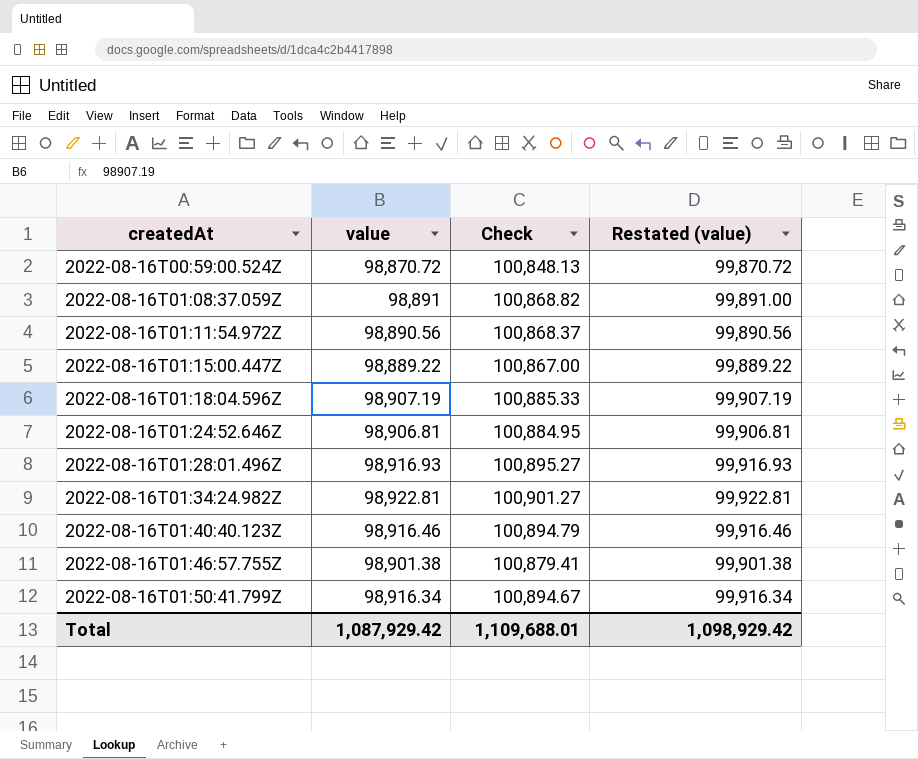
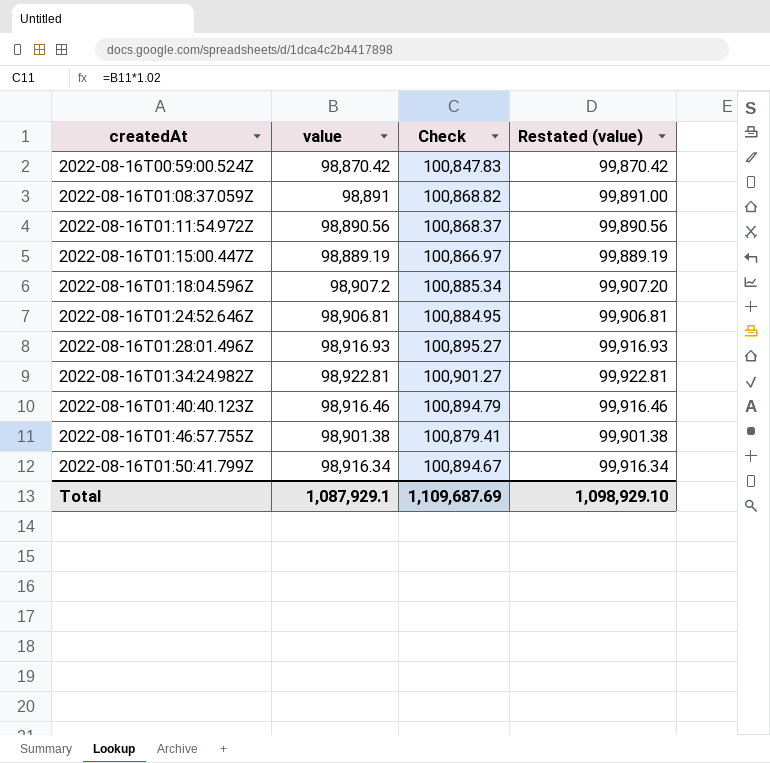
2022-08-16T00:59:00.524Z | value: 98,870.72 -> 98,870.42
2022-08-16T00:59:00.524Z | Check: 100,848.13 -> 100,847.83
2022-08-16T00:59:00.524Z | Restated (value): 99,870.72 -> 99,870.42
2022-08-16T01:15:00.447Z | value: 98,889.22 -> 98,889.19
2022-08-16T01:15:00.447Z | Check: 100,867.00 -> 100,866.97
2022-08-16T01:15:00.447Z | Restated (value): 99,889.22 -> 99,889.19
2022-08-16T01:18:04.596Z | value: 98,907.19 -> 98,907.2
2022-08-16T01:18:04.596Z | Check: 100,885.33 -> 100,885.34
2022-08-16T01:18:04.596Z | Restated (value): 99,907.19 -> 99,907.20
Total | value: 1,087,929.42 -> 1,087,929.1
Total | Check: 1,109,688.01 -> 1,109,687.69
Total | Restated (value): 1,098,929.42 -> 1,098,929.10

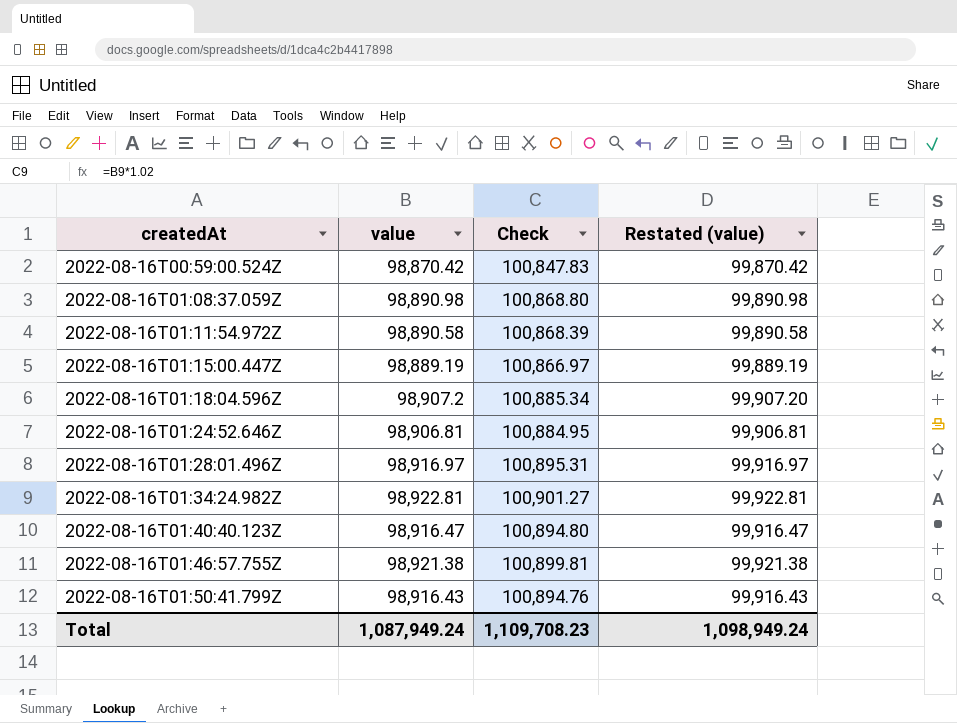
2022-08-16T01:08:37.059Z | value: 98,891 -> 98,890.98
2022-08-16T01:08:37.059Z | Check: 100,868.82 -> 100,868.80
2022-08-16T01:08:37.059Z | Restated (value): 99,891.00 -> 99,890.98
2022-08-16T01:11:54.972Z | value: 98,890.56 -> 98,890.58
2022-08-16T01:11:54.972Z | Check: 100,868.37 -> 100,868.39
2022-08-16T01:11:54.972Z | Restated (value): 99,890.56 -> 99,890.58
2022-08-16T01:28:01.496Z | value: 98,916.93 -> 98,916.97
2022-08-16T01:28:01.496Z | Check: 100,895.27 -> 100,895.31
2022-08-16T01:28:01.496Z | Restated (value): 99,916.93 -> 99,916.97
2022-08-16T01:40:40.123Z | value: 98,916.46 -> 98,916.47
2022-08-16T01:40:40.123Z | Check: 100,894.79 -> 100,894.80
2022-08-16T01:40:40.123Z | Restated (value): 99,916.46 -> 99,916.47
2022-08-16T01:46:57.755Z | value: 98,901.38 -> 98,921.38
2022-08-16T01:46:57.755Z | Check: 100,879.41 -> 100,899.81
2022-08-16T01:46:57.755Z | Restated (value): 99,901.38 -> 99,921.38
2022-08-16T01:50:41.799Z | value: 98,916.34 -> 98,916.43
2022-08-16T01:50:41.799Z | Check: 100,894.67 -> 100,894.76
2022-08-16T01:50:41.799Z | Restated (value): 99,916.34 -> 99,916.43
Total | value: 1,087,929.1 -> 1,087,949.24
Total | Check: 1,109,687.69 -> 1,109,708.23
Total | Restated (value): 1,098,929.10 -> 1,098,949.24

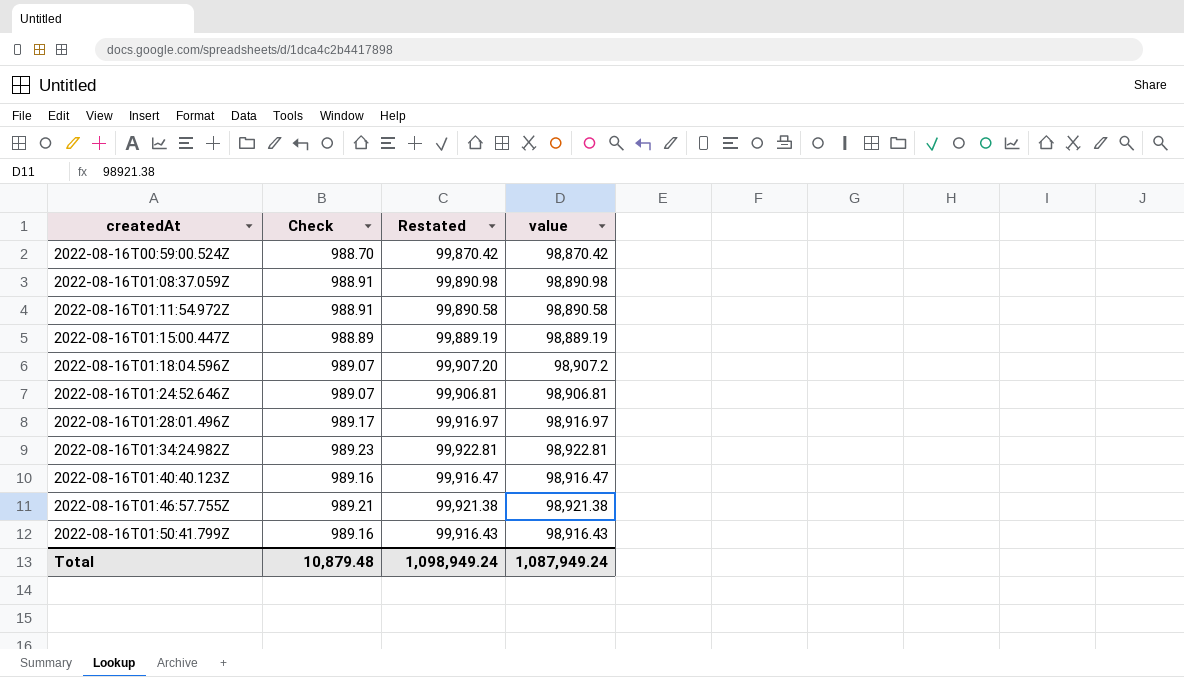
column Check | formula: [value] * 1.02 -> [value] * 0.01
column name: Restated (value) -> Restated
column value | position: 2 -> 4
Total | Check: 1,109,708.23 -> 10,879.48

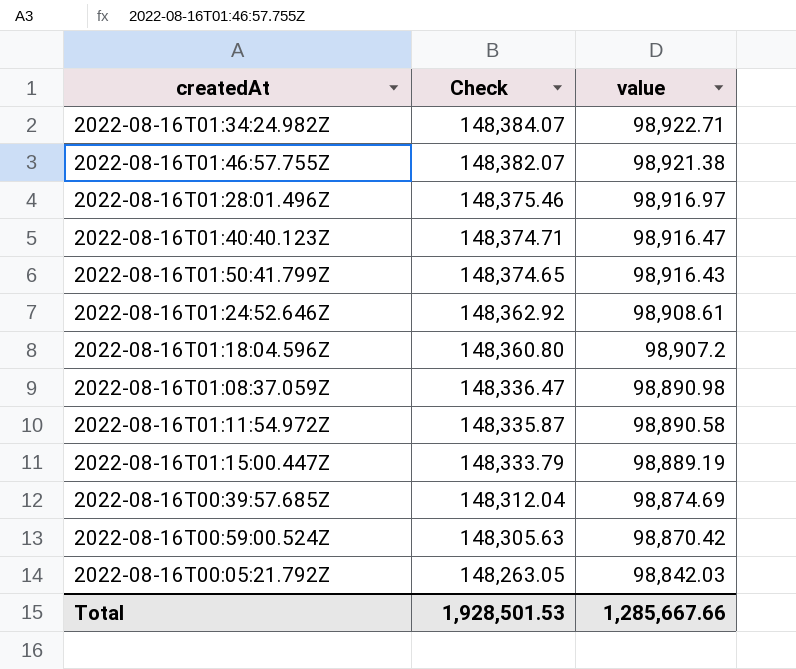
row order: createdAt ascending -> Check descending
column Restated | formula: [value] + 1000 -> none
column Check | formula: [value] * 0.01 -> [value] * 1.5
2022-08-16T01:34:24.982Z | value: 98,922.81 -> 98,922.71
2022-08-16T01:24:52.646Z | value: 98,906.81 -> 98,908.61
row 2022-08-16T00:39:57.685Z: none -> 148,312.04 | 98,874.69
row 2022-08-16T00:05:21.792Z: none -> 148,263.05 | 98,842.03
Total | Check: 10,879.48 -> 1,928,501.53
Total | value: 1,087,949.24 -> 1,285,667.66

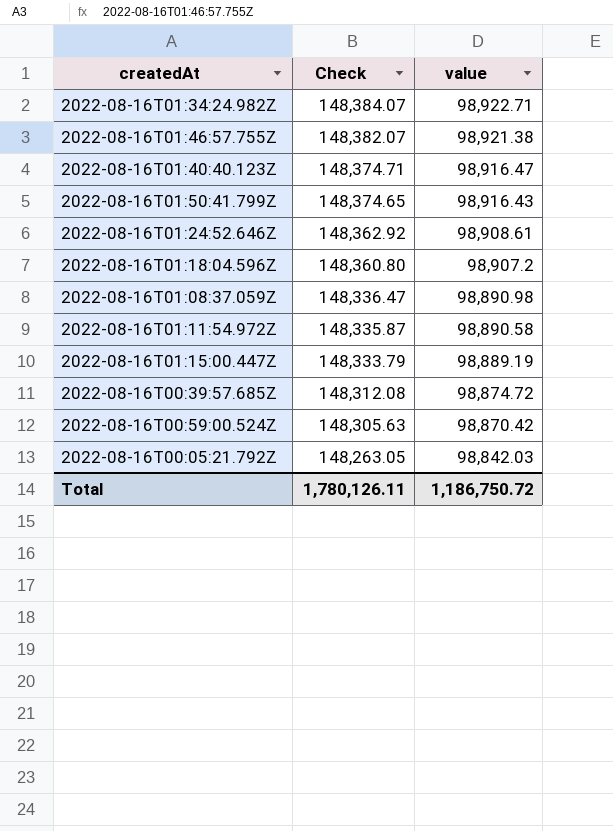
row 2022-08-16T01:28:01.496Z: 148,375.46 | 98,916.97 -> none
2022-08-16T00:39:57.685Z | Check: 148,312.04 -> 148,312.08
2022-08-16T00:39:57.685Z | value: 98,874.69 -> 98,874.72
Total | Check: 1,928,501.53 -> 1,780,126.11
Total | value: 1,285,667.66 -> 1,186,750.72

